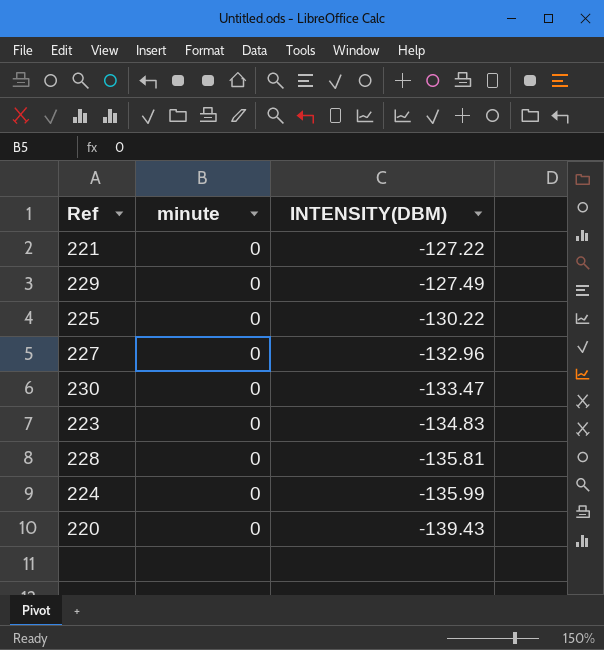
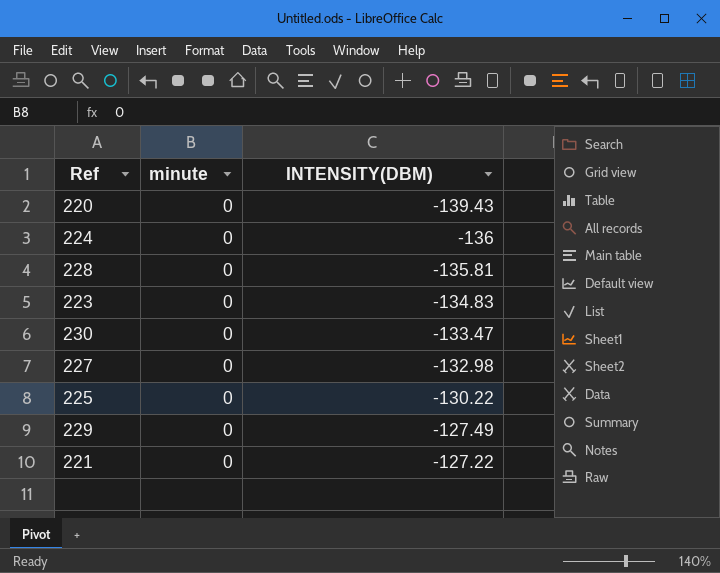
row order: INTENSITY(DBM) descending -> INTENSITY(DBM) ascending
224 | INTENSITY(DBM): -135.99 -> -136
227 | INTENSITY(DBM): -132.96 -> -132.98

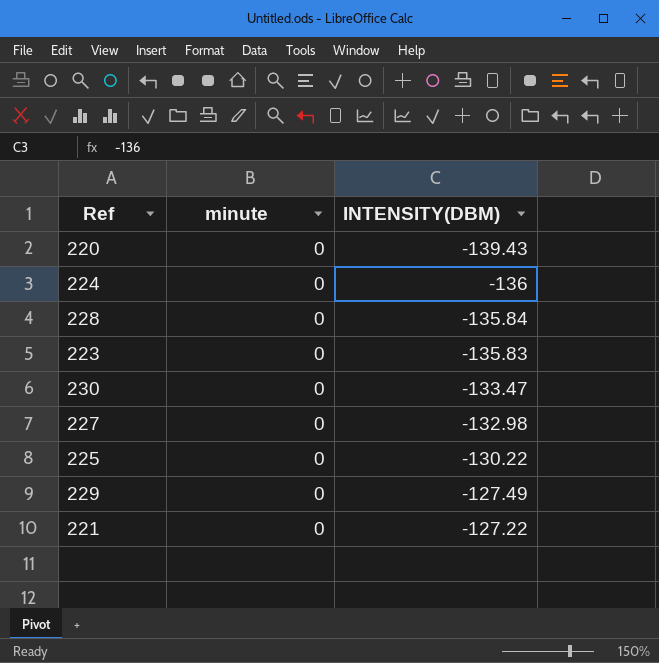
228 | INTENSITY(DBM): -135.81 -> -135.84
223 | INTENSITY(DBM): -134.83 -> -135.83

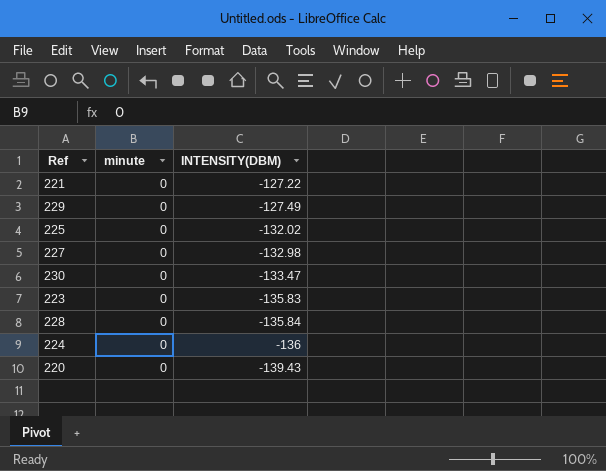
row order: INTENSITY(DBM) ascending -> INTENSITY(DBM) descending
225 | INTENSITY(DBM): -130.22 -> -132.02

